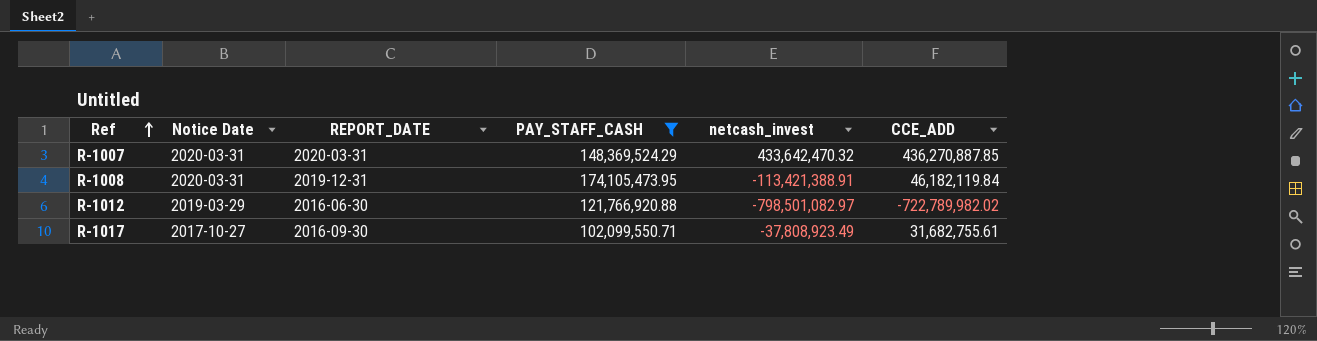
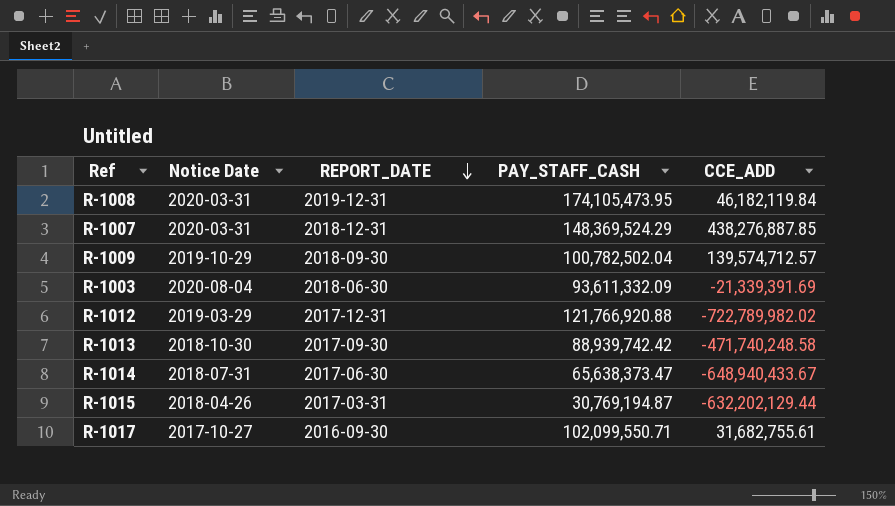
filter: PAY_STAFF_CASH >= 102,099,550.71 -> none
row order: Ref ascending -> REPORT_DATE descending
column netcash_invest | position: 5 -> none
R-1007 | REPORT_DATE: 2020-03-31 -> 2018-12-31
R-1007 | CCE_ADD: 436,270,887.85 -> 438,276,887.85
R-1012 | REPORT_DATE: 2016-06-30 -> 2017-12-31

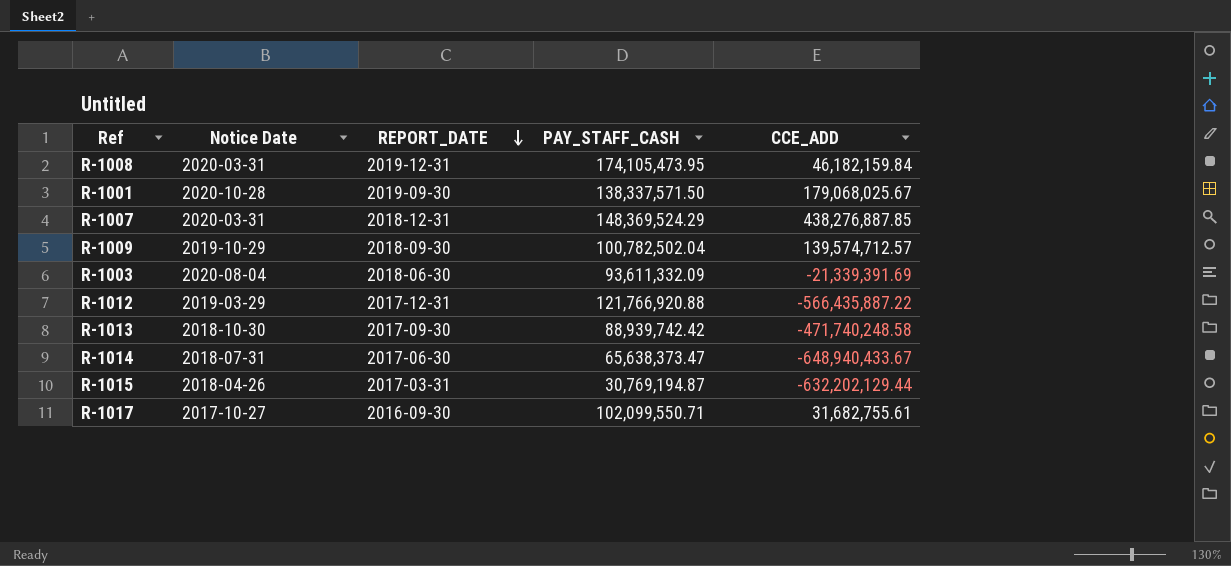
R-1008 | CCE_ADD: 46,182,119.84 -> 46,182,159.84
row R-1001: none -> 2020-10-28 | 2019-09-30 | 138,337,571.50 | 179,068,025.67
R-1012 | CCE_ADD: -722,789,982.02 -> -566,435,887.22

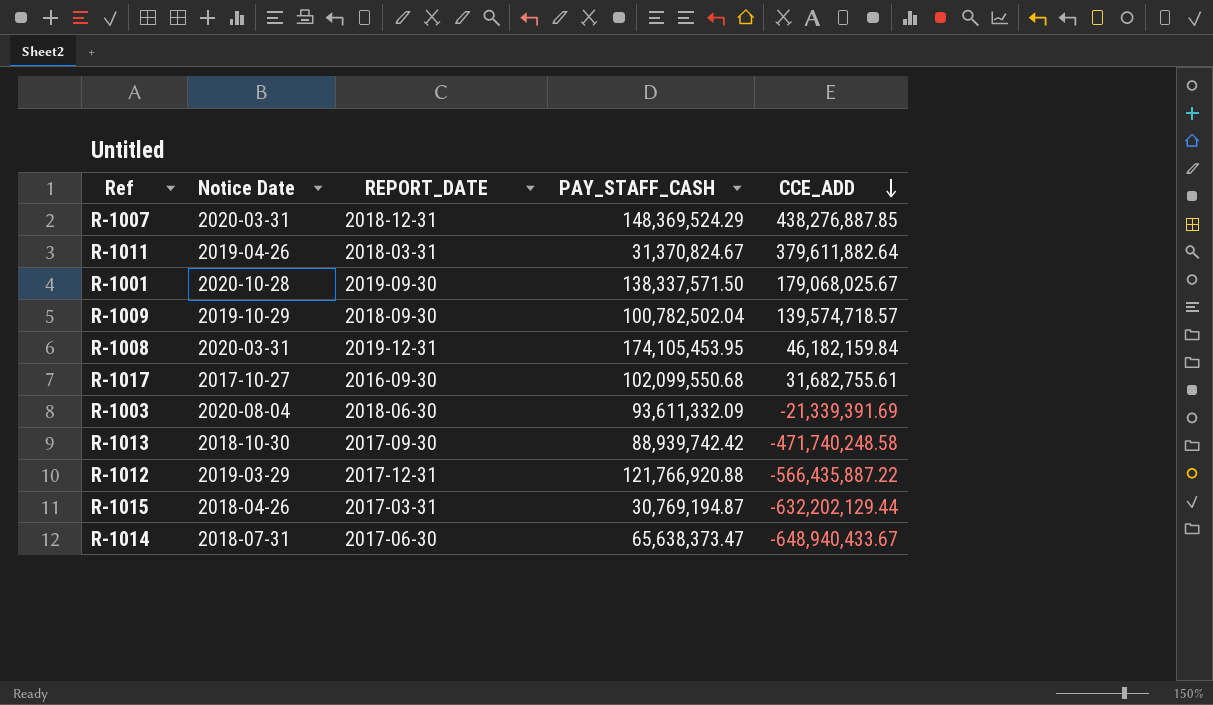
row order: REPORT_DATE descending -> CCE_ADD descending
row R-1011: none -> 2019-04-26 | 2018-03-31 | 31,370,824.67 | 379,611,882.64
R-1009 | CCE_ADD: 139,574,712.57 -> 139,574,718.57
R-1008 | PAY_STAFF_CASH: 174,105,473.95 -> 174,105,453.95
R-1017 | PAY_STAFF_CASH: 102,099,550.71 -> 102,099,550.68

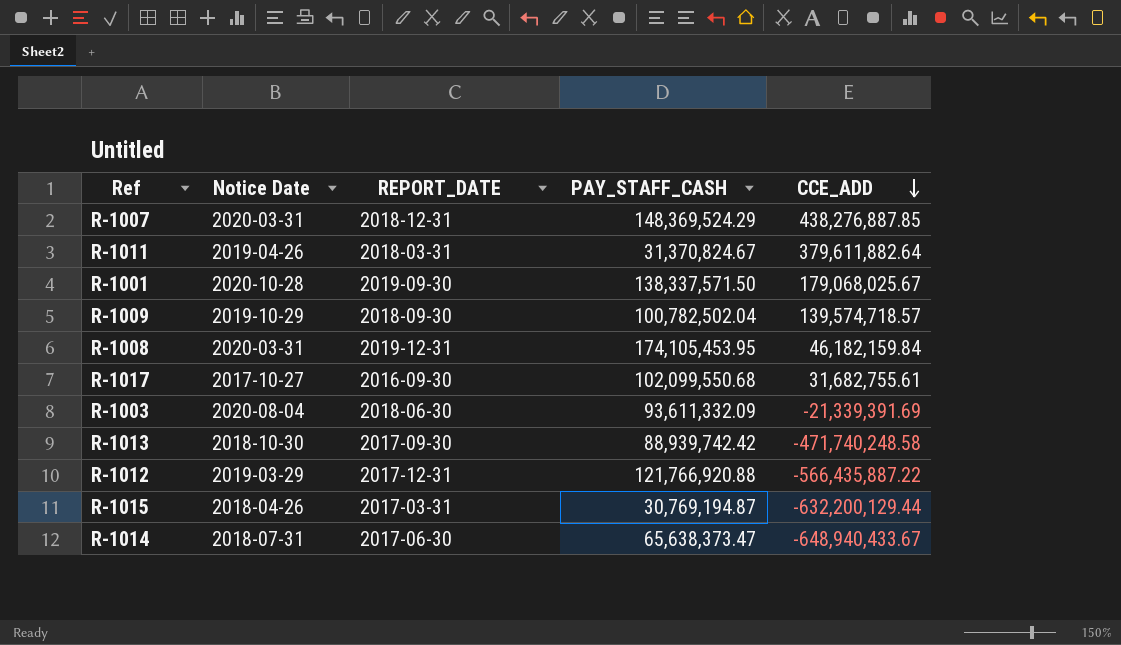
R-1015 | CCE_ADD: -632,202,129.44 -> -632,200,129.44

